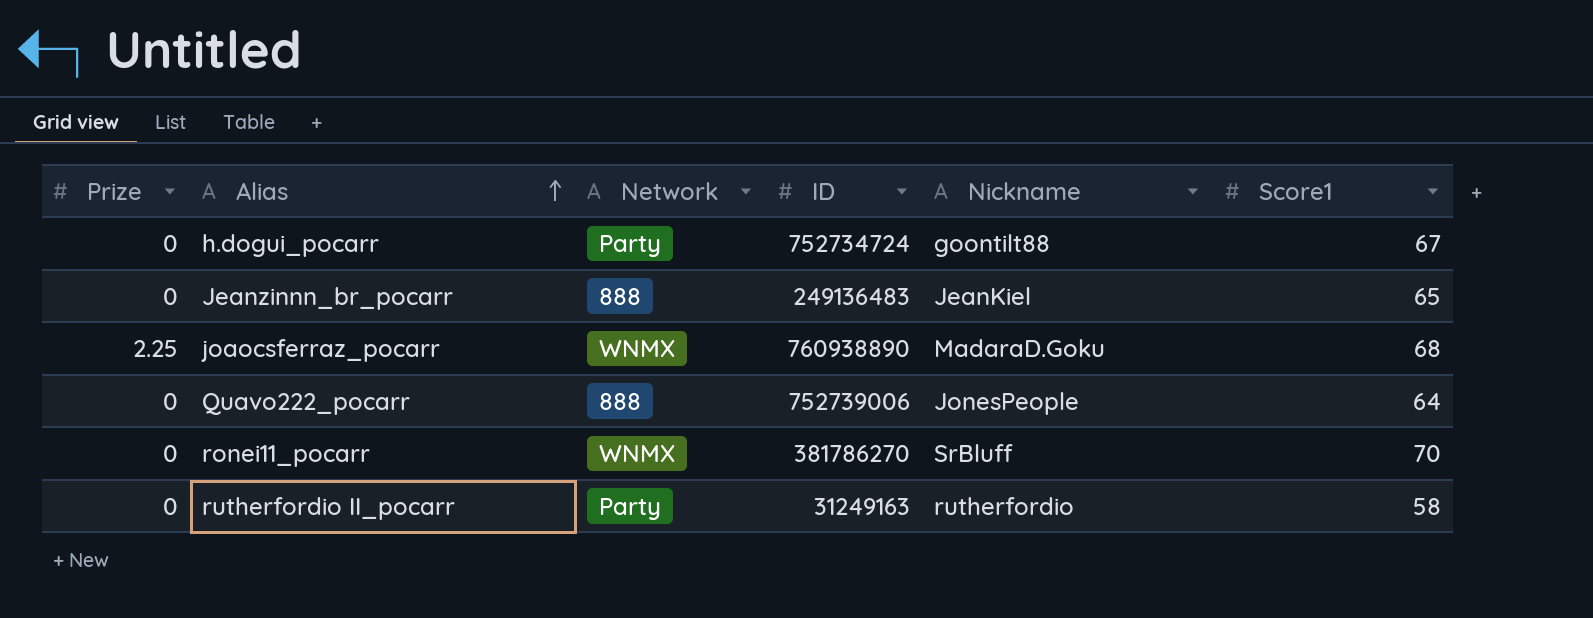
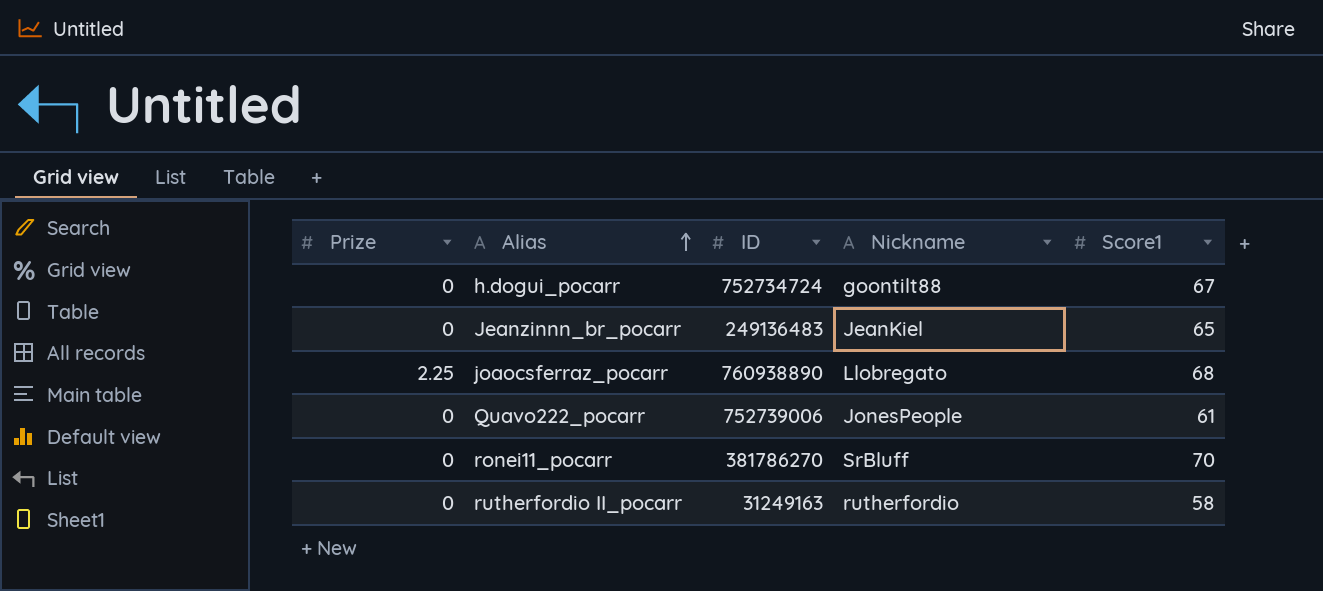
column Network | position: 3 -> none
joaocsferraz_pocarr | Nickname: MadaraD.Goku -> Llobregato
Quavo222_pocarr | Score1: 64 -> 61

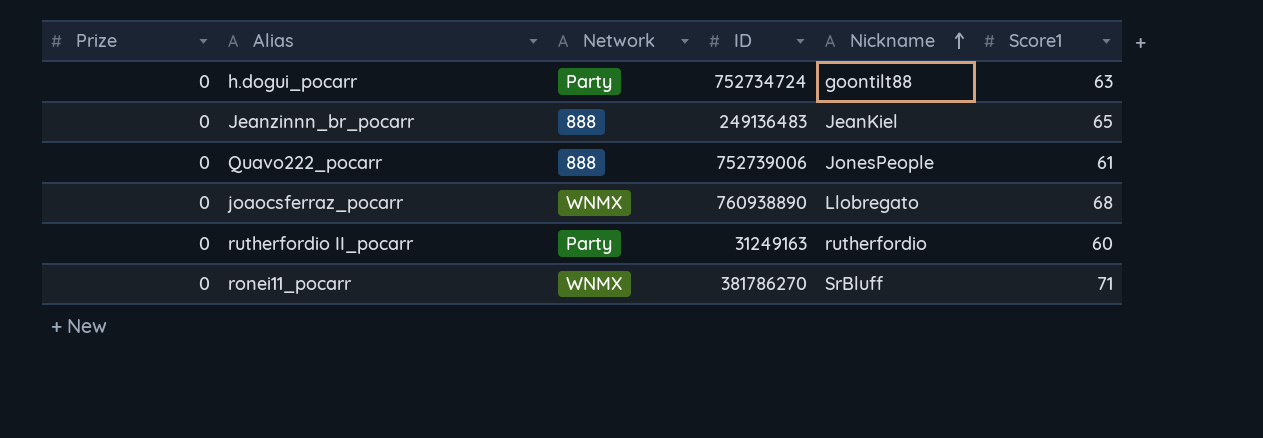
row order: Alias ascending -> Nickname ascending
column Network | position: none -> 3
h.dogui_pocarr | Score1: 67 -> 63
joaocsferraz_pocarr | Prize: 2.25 -> 0
rutherfordio II_pocarr | Score1: 58 -> 60
ronei11_pocarr | Score1: 70 -> 71

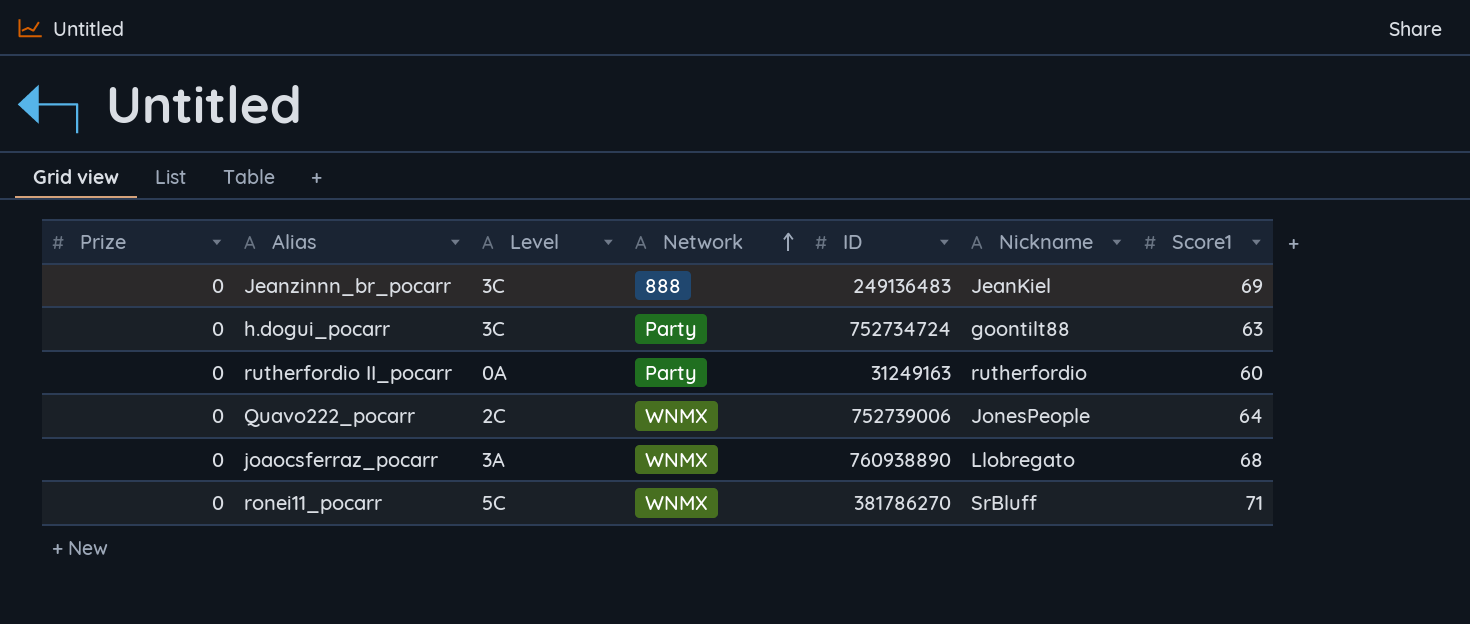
row order: Nickname ascending -> Network ascending
column Level | position: none -> 3
Jeanzinnn_br_pocarr | Score1: 65 -> 69
Quavo222_pocarr | Network: 888 -> WNMX
Quavo222_pocarr | Score1: 61 -> 64

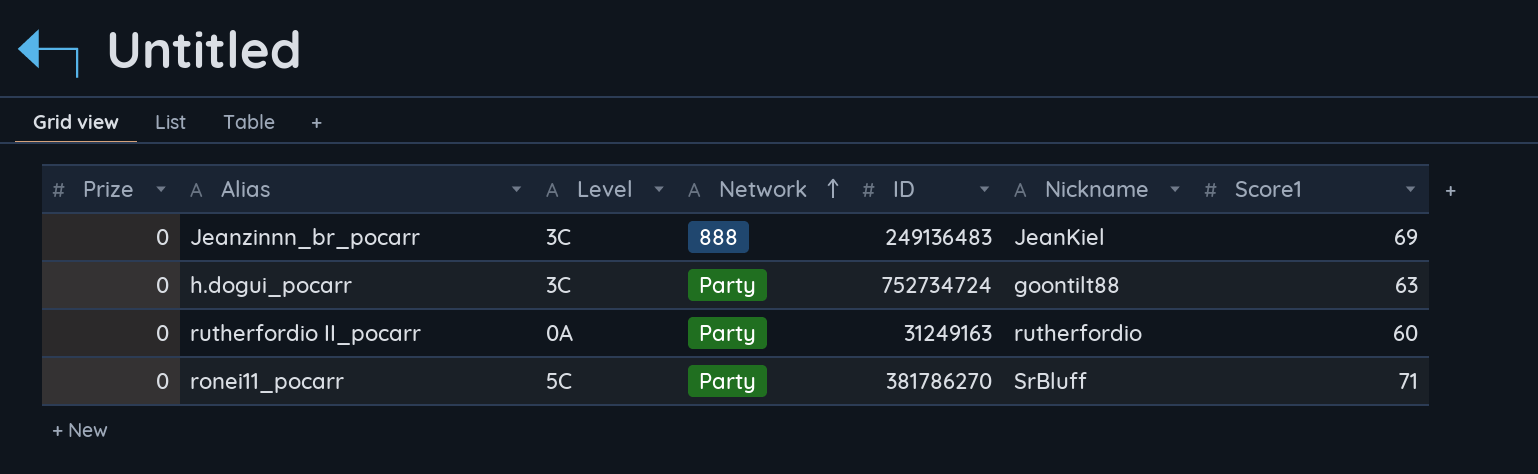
row Quavo222_pocarr: 0 | 2C | WNMX | 752739006 | JonesPeople | 64 -> none
row joaocsferraz_pocarr: 0 | 3A | WNMX | 760938890 | Llobregato | 68 -> none
ronei11_pocarr | Network: WNMX -> Party

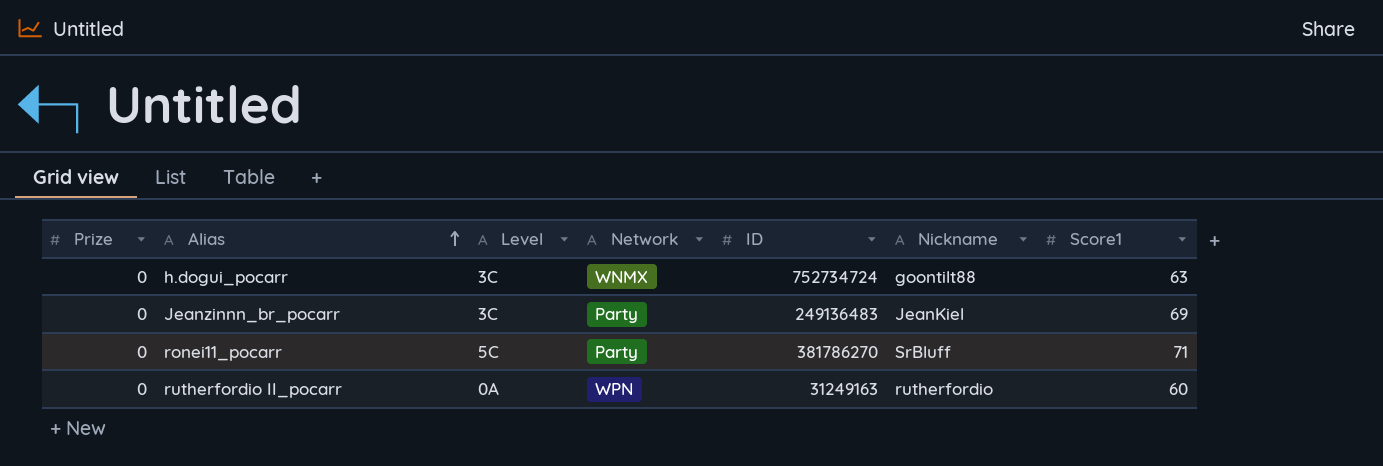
row order: Network ascending -> Alias ascending
h.dogui_pocarr | Network: Party -> WNMX
Jeanzinnn_br_pocarr | Network: 888 -> Party
rutherfordio II_pocarr | Network: Party -> WPN

